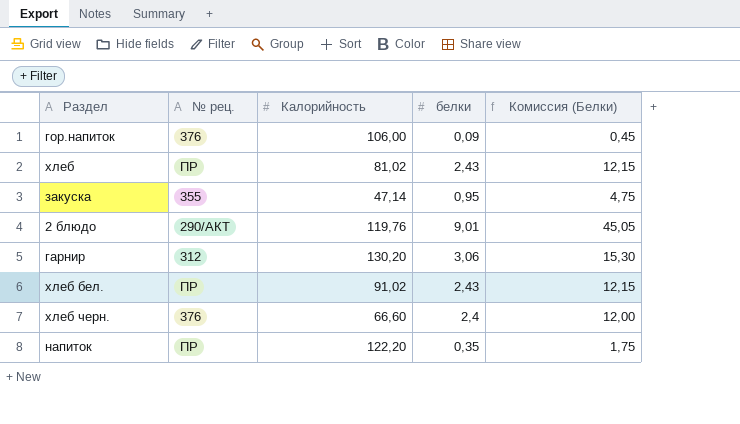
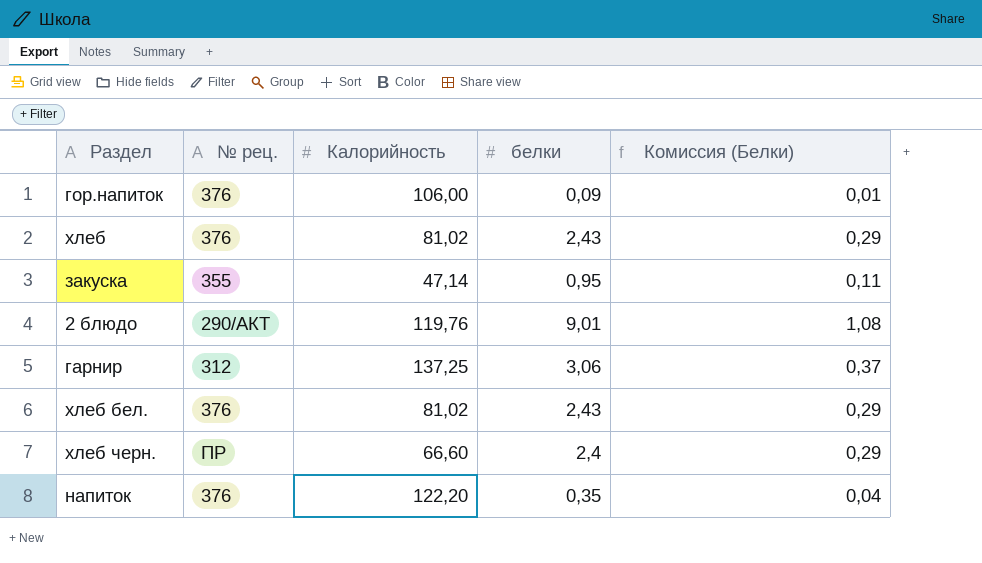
column Комиссия (Белки) | formula: [белки] * 5 -> [белки] * 0,12
хлеб | № рец.: ПР -> 376
гарнир | Калорийность: 130,20 -> 137,25
хлеб бел. | № рец.: ПР -> 376
хлеб бел. | Калорийность: 91,02 -> 81,02
хлеб черн. | № рец.: 376 -> ПР
напиток | № рец.: ПР -> 376

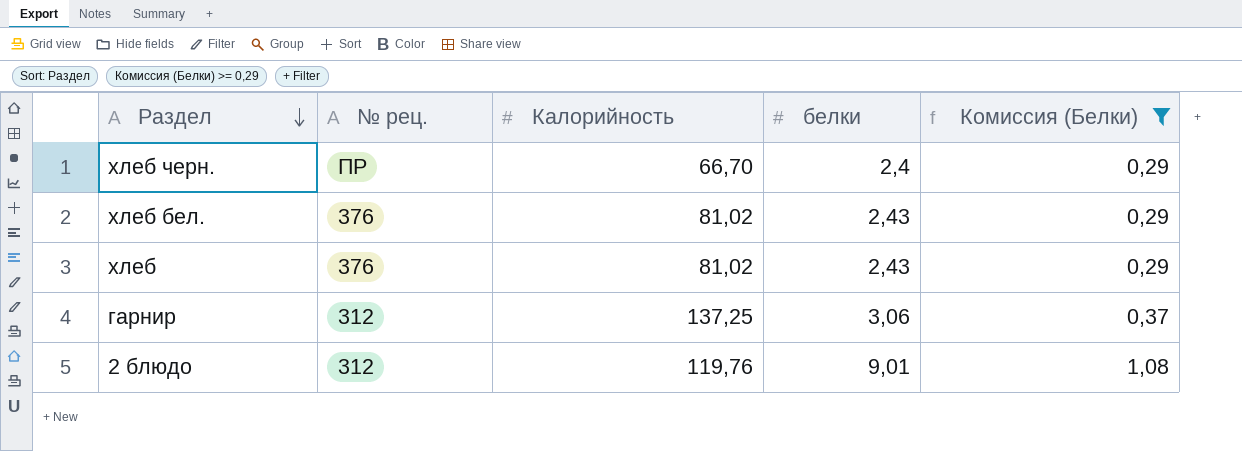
filter: none -> Комиссия (Белки) >= 0,29
row order: none -> Раздел descending
хлеб черн. | Калорийность: 66,60 -> 66,70
2 блюдо | № рец.: 290/АКТ -> 312

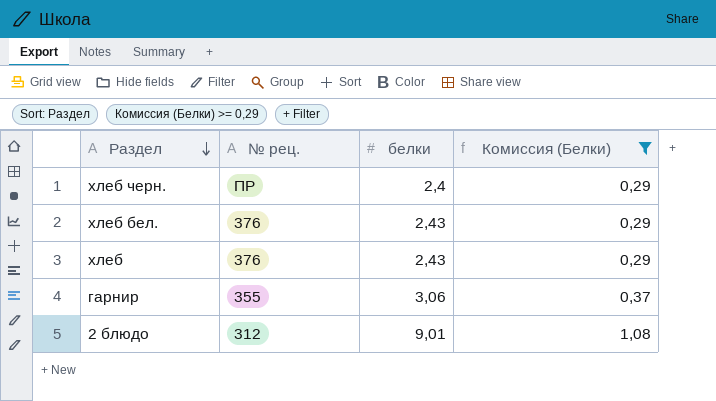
column Калорийность | position: 3 -> none
гарнир | № рец.: 312 -> 355

